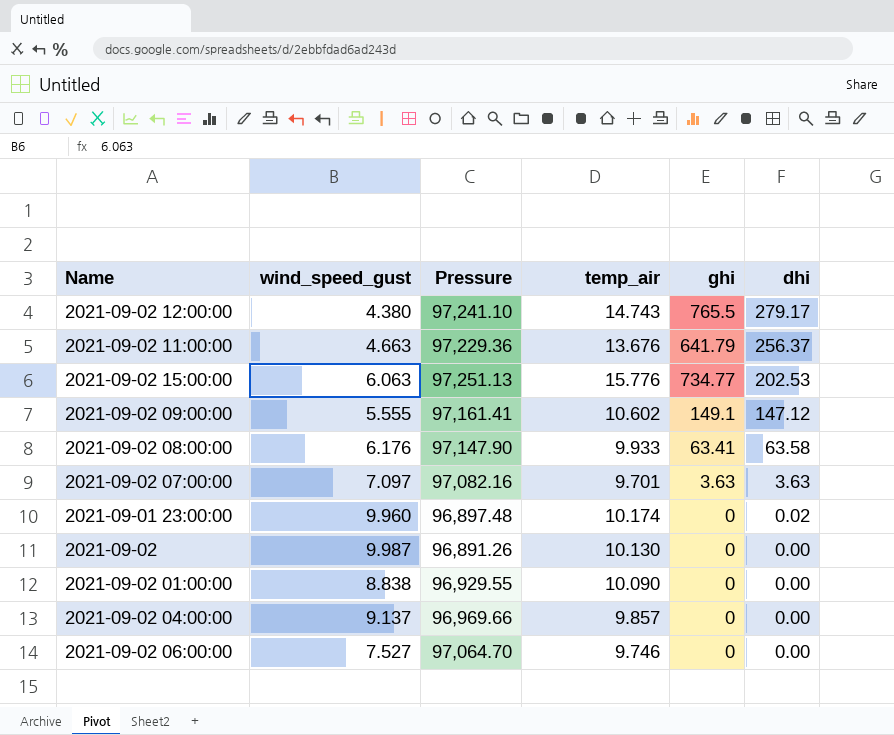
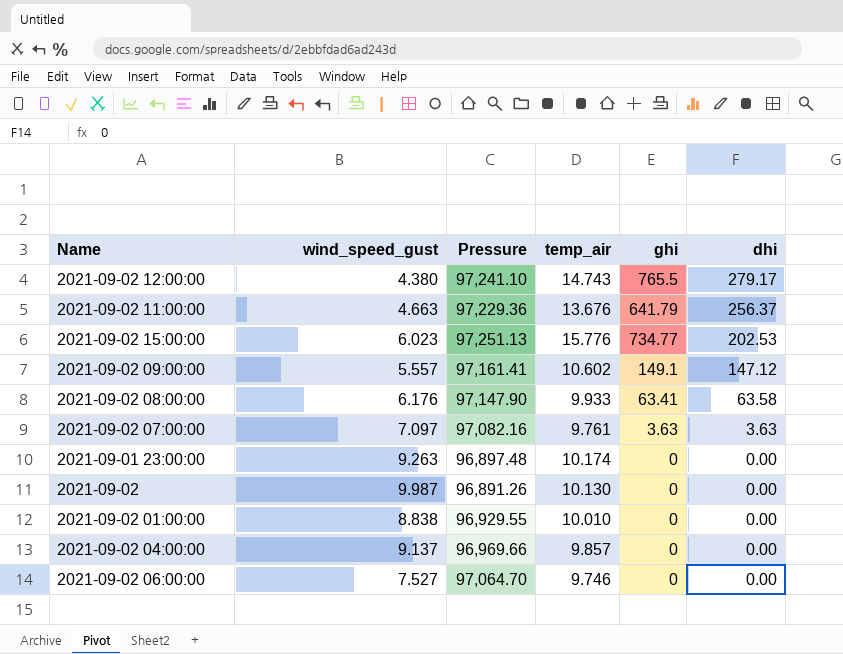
2021-09-02 15:00:00 | wind_speed_gust: 6.063 -> 6.023
2021-09-02 09:00:00 | wind_speed_gust: 5.555 -> 5.557
2021-09-02 07:00:00 | temp_air: 9.701 -> 9.761
2021-09-01 23:00:00 | wind_speed_gust: 9.960 -> 9.263
2021-09-01 23:00:00 | dhi: 0.02 -> 0.00
2021-09-02 01:00:00 | temp_air: 10.090 -> 10.010

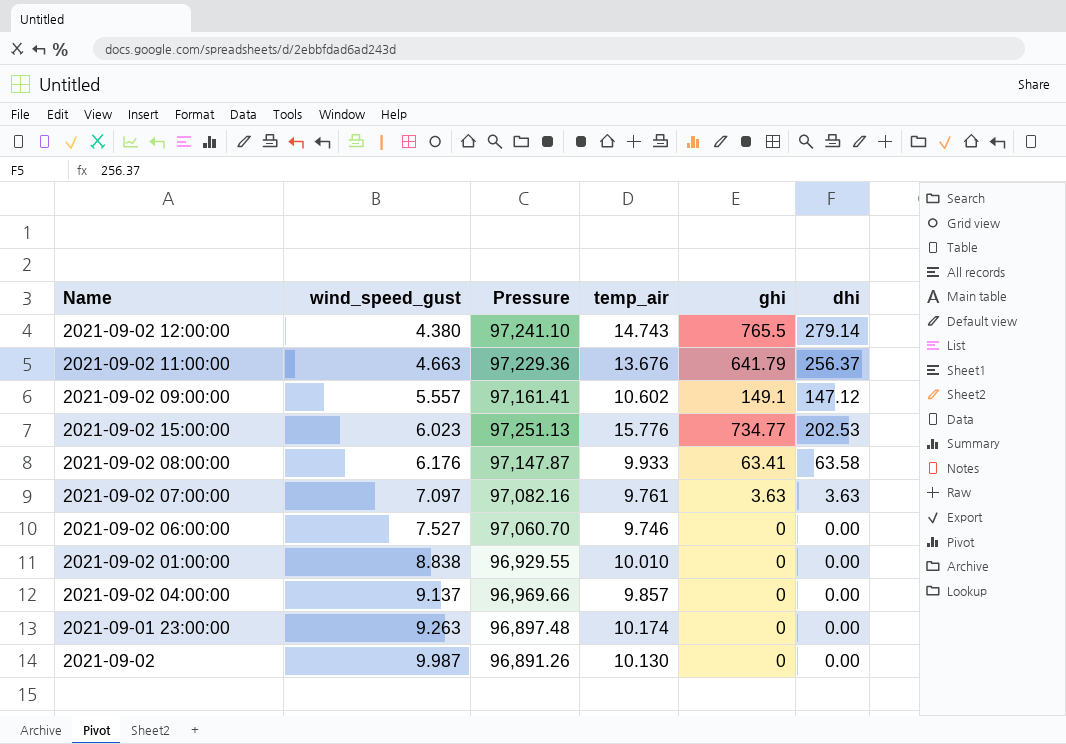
row order: dhi descending -> wind_speed_gust ascending
2021-09-02 12:00:00 | dhi: 279.17 -> 279.14
2021-09-02 08:00:00 | Pressure: 97,147.90 -> 97,147.87
2021-09-02 06:00:00 | Pressure: 97,064.70 -> 97,060.70

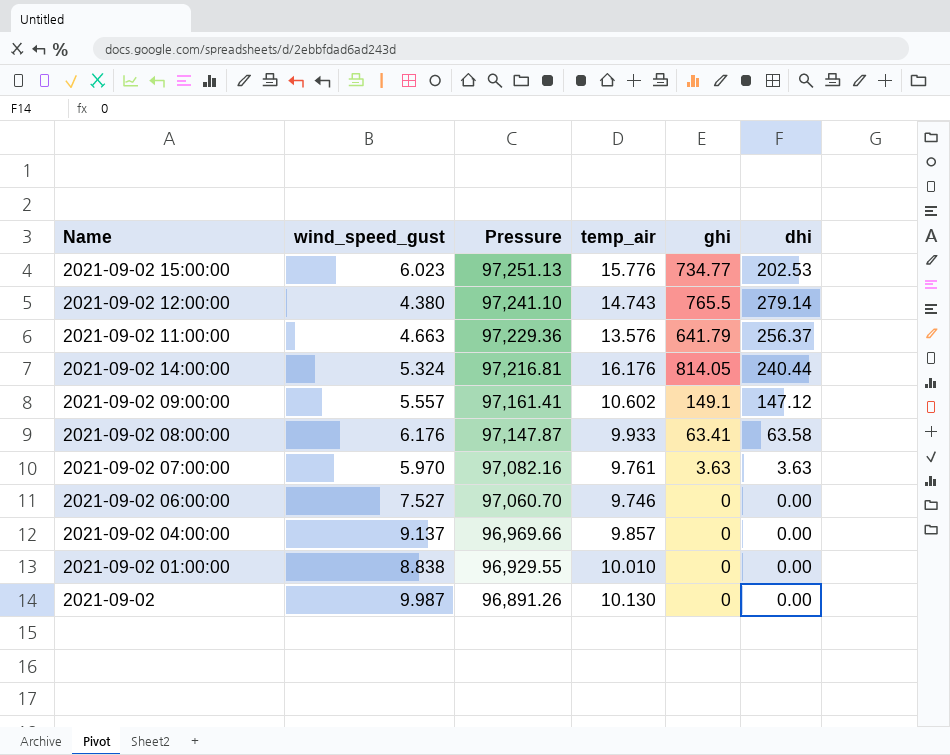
row order: wind_speed_gust ascending -> Pressure descending
row 2021-09-01 23:00:00: 9.263 | 96,897.48 | 10.174 | 0 | 0.00 -> none
2021-09-02 11:00:00 | temp_air: 13.676 -> 13.576
row 2021-09-02 14:00:00: none -> 5.324 | 97,216.81 | 16.176 | 814.05 | 240.44
2021-09-02 07:00:00 | wind_speed_gust: 7.097 -> 5.970

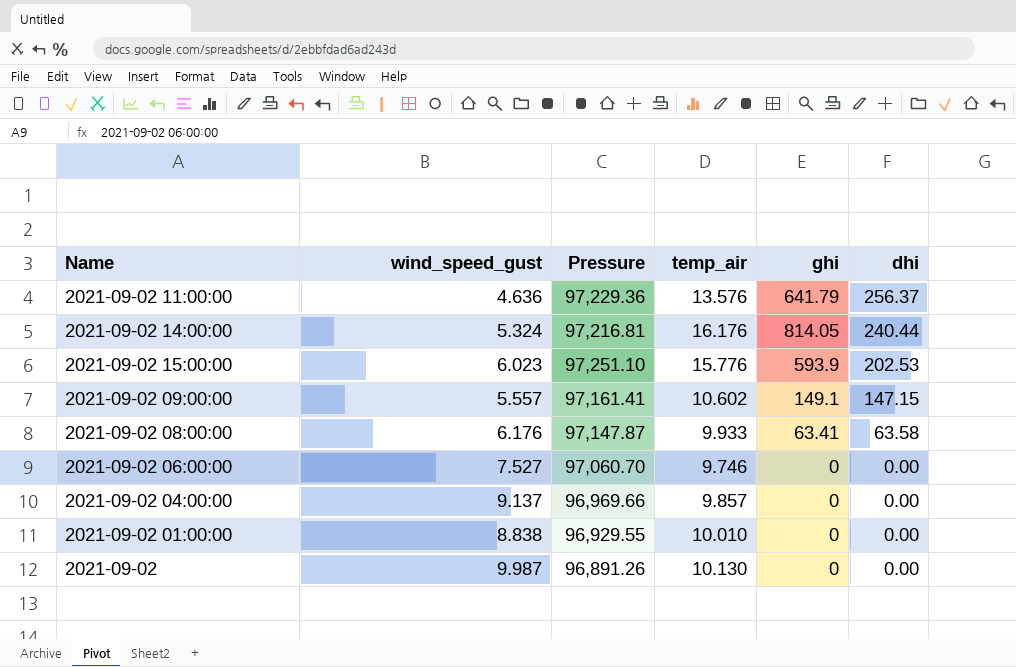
row order: Pressure descending -> dhi descending
row 2021-09-02 12:00:00: 4.380 | 97,241.10 | 14.743 | 765.5 | 279.14 -> none
row 2021-09-02 07:00:00: 5.970 | 97,082.16 | 9.761 | 3.63 | 3.63 -> none
2021-09-02 11:00:00 | wind_speed_gust: 4.663 -> 4.636
2021-09-02 15:00:00 | Pressure: 97,251.13 -> 97,251.10
2021-09-02 15:00:00 | ghi: 734.77 -> 593.9
2021-09-02 09:00:00 | dhi: 147.12 -> 147.15

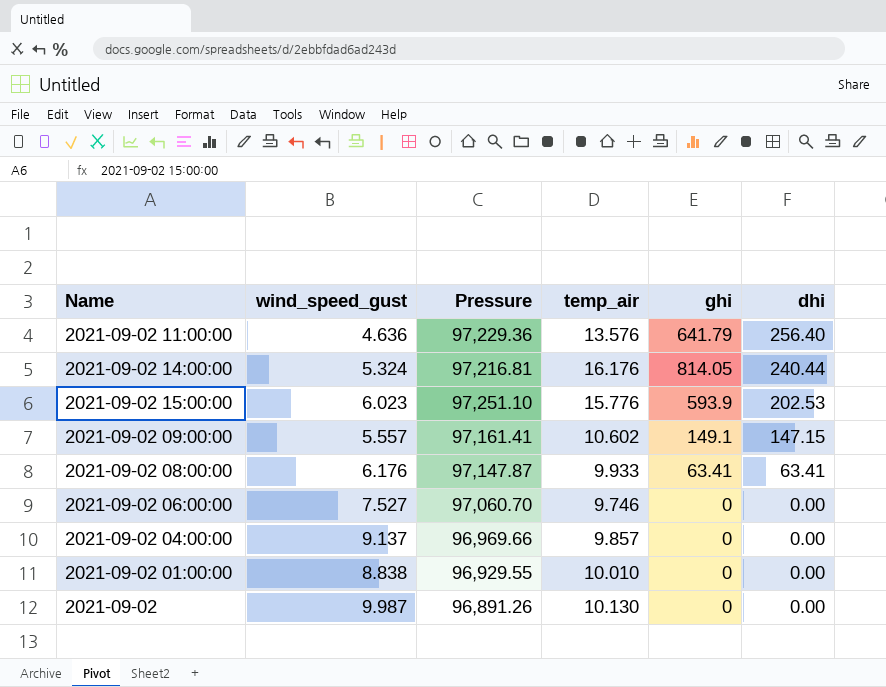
2021-09-02 11:00:00 | dhi: 256.37 -> 256.40
2021-09-02 08:00:00 | dhi: 63.58 -> 63.41

